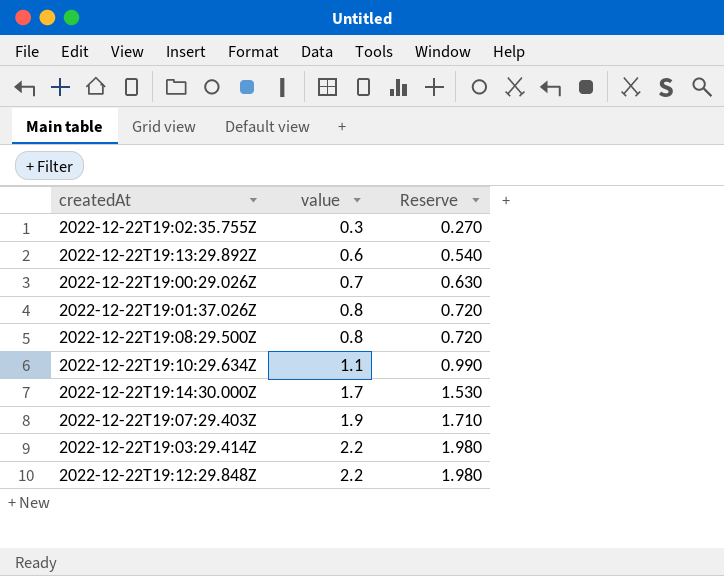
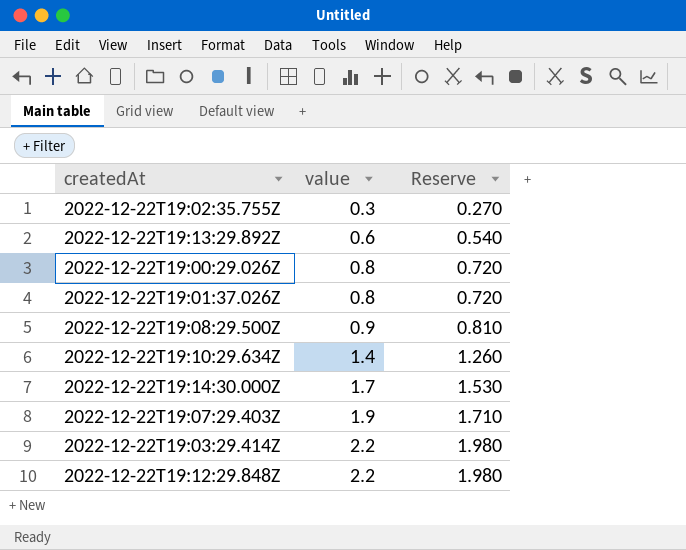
2022-12-22T19:00:29.026Z | value: 0.7 -> 0.8
2022-12-22T19:00:29.026Z | Reserve: 0.630 -> 0.720
2022-12-22T19:08:29.500Z | value: 0.8 -> 0.9
2022-12-22T19:08:29.500Z | Reserve: 0.720 -> 0.810
2022-12-22T19:10:29.634Z | value: 1.1 -> 1.4
2022-12-22T19:10:29.634Z | Reserve: 0.990 -> 1.260

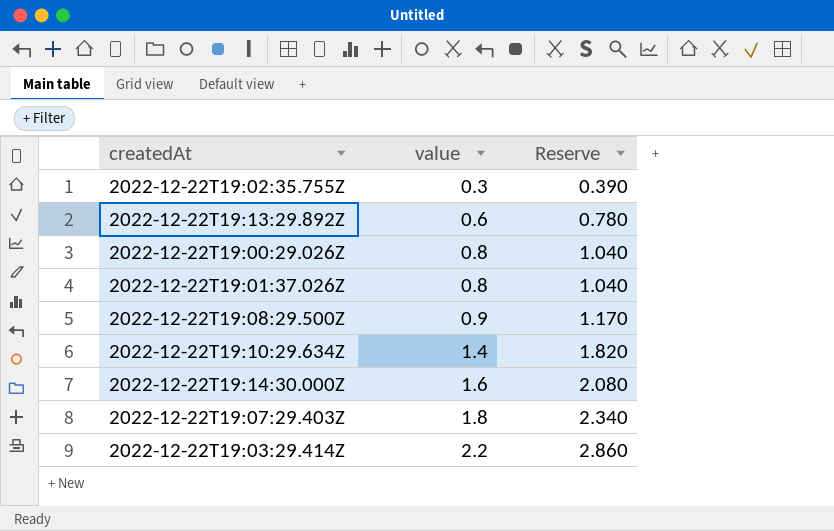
column Reserve | formula: [value] * 0.9 -> [value] * 1.3
row 2022-12-22T19:12:29.848Z: 2.2 | 1.980 -> none
2022-12-22T19:14:30.000Z | value: 1.7 -> 1.6
2022-12-22T19:07:29.403Z | value: 1.9 -> 1.8

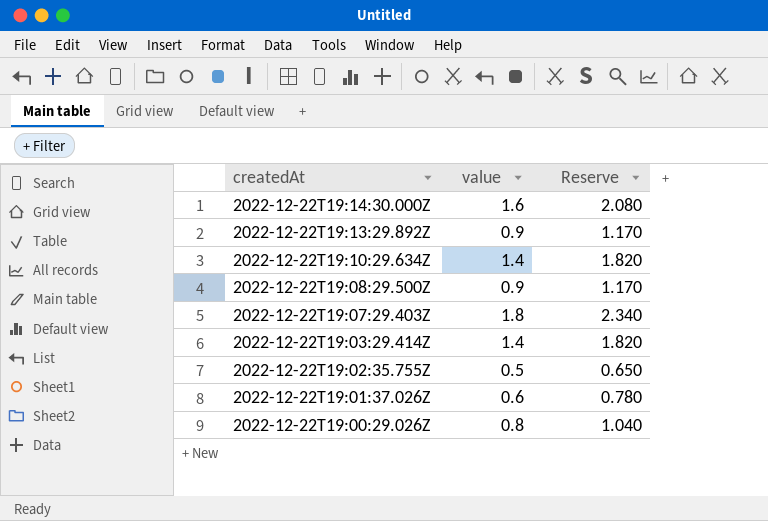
row order: value ascending -> createdAt descending
2022-12-22T19:13:29.892Z | value: 0.6 -> 0.9
2022-12-22T19:13:29.892Z | Reserve: 0.780 -> 1.170
2022-12-22T19:03:29.414Z | value: 2.2 -> 1.4
2022-12-22T19:03:29.414Z | Reserve: 2.860 -> 1.820
2022-12-22T19:02:35.755Z | value: 0.3 -> 0.5
2022-12-22T19:02:35.755Z | Reserve: 0.390 -> 0.650
2022-12-22T19:01:37.026Z | value: 0.8 -> 0.6
2022-12-22T19:01:37.026Z | Reserve: 1.040 -> 0.780

